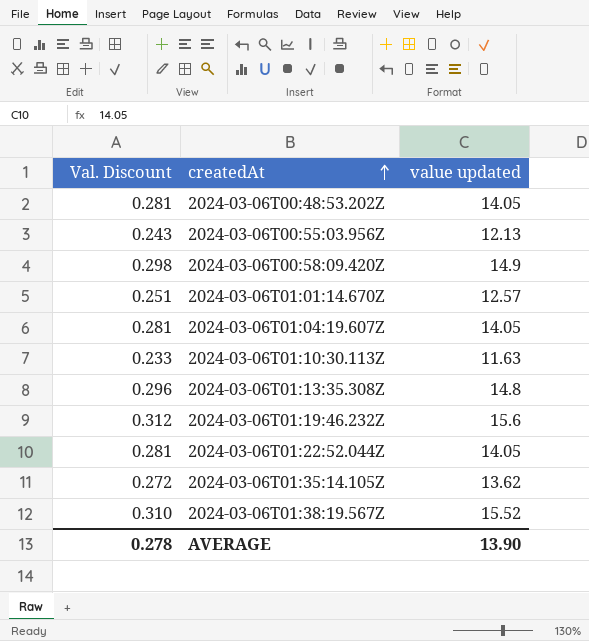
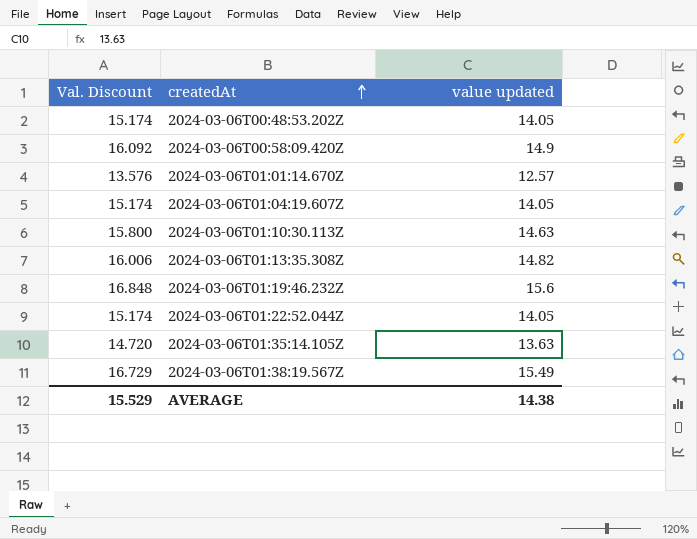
column Val. Discount | formula: [value updated] * 0.02 -> [value updated] * 1.08
row 2024-03-06T00:55:03.956Z: 0.243 | 12.13 -> none
2024-03-06T01:10:30.113Z | value updated: 11.63 -> 14.63
2024-03-06T01:13:35.308Z | value updated: 14.8 -> 14.82
2024-03-06T01:35:14.105Z | value updated: 13.62 -> 13.63
2024-03-06T01:38:19.567Z | value updated: 15.52 -> 15.49
AVERAGE | Val. Discount: 0.278 -> 15.529
AVERAGE | value updated: 13.90 -> 14.38

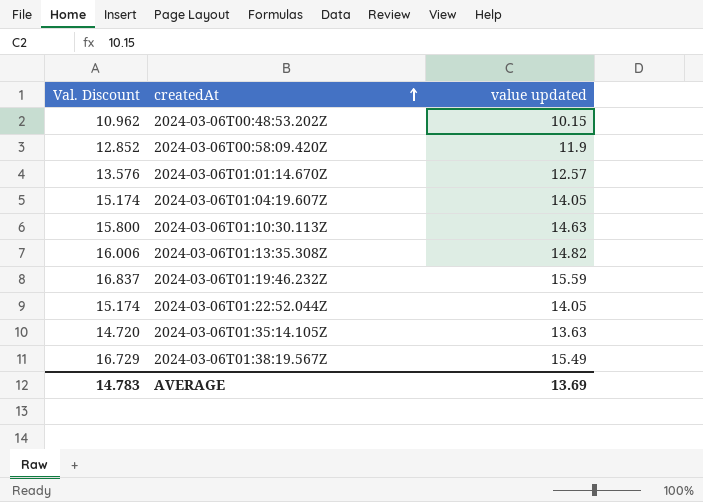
2024-03-06T00:48:53.202Z | Val. Discount: 15.174 -> 10.962
2024-03-06T00:48:53.202Z | value updated: 14.05 -> 10.15
2024-03-06T00:58:09.420Z | Val. Discount: 16.092 -> 12.852
2024-03-06T00:58:09.420Z | value updated: 14.9 -> 11.9
2024-03-06T01:19:46.232Z | Val. Discount: 16.848 -> 16.837
2024-03-06T01:19:46.232Z | value updated: 15.6 -> 15.59
AVERAGE | Val. Discount: 15.529 -> 14.783
AVERAGE | value updated: 14.38 -> 13.69

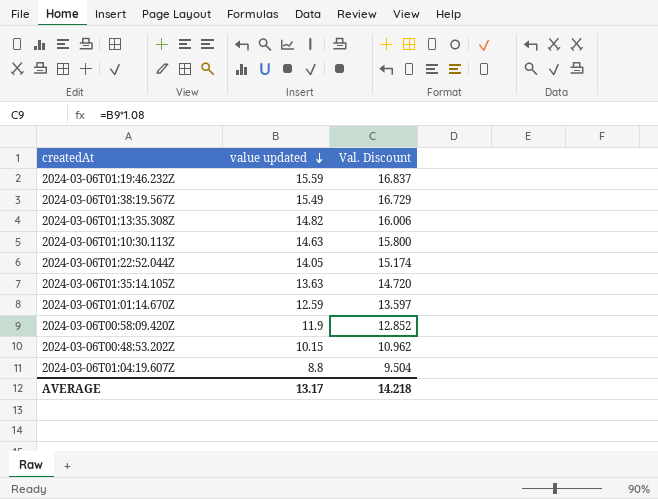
row order: createdAt ascending -> value updated descending
column Val. Discount | position: 1 -> 3
2024-03-06T01:01:14.670Z | value updated: 12.57 -> 12.59
2024-03-06T01:01:14.670Z | Val. Discount: 13.576 -> 13.597
2024-03-06T01:04:19.607Z | value updated: 14.05 -> 8.8
2024-03-06T01:04:19.607Z | Val. Discount: 15.174 -> 9.504
AVERAGE | value updated: 13.69 -> 13.17
AVERAGE | Val. Discount: 14.783 -> 14.218

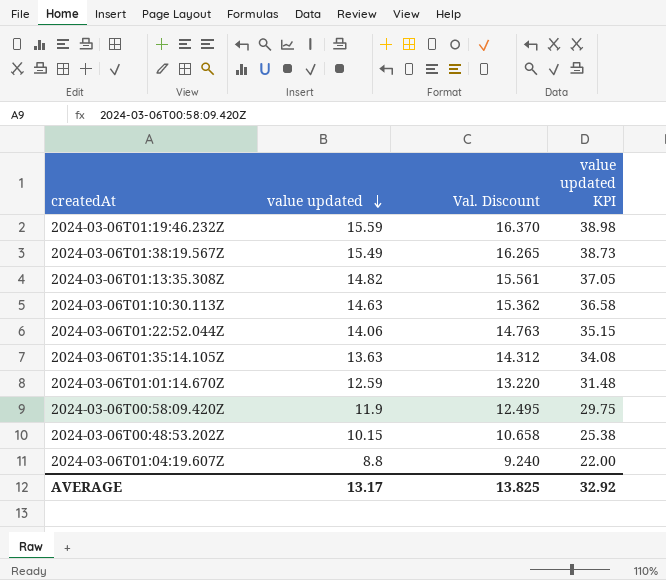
column Val. Discount | formula: [value updated] * 1.08 -> [value updated] * 1.05
column value updated KPI | formula: none -> [value updated] * 2.5
2024-03-06T01:22:52.044Z | value updated: 14.05 -> 14.06
AVERAGE | Val. Discount: 14.218 -> 13.825

